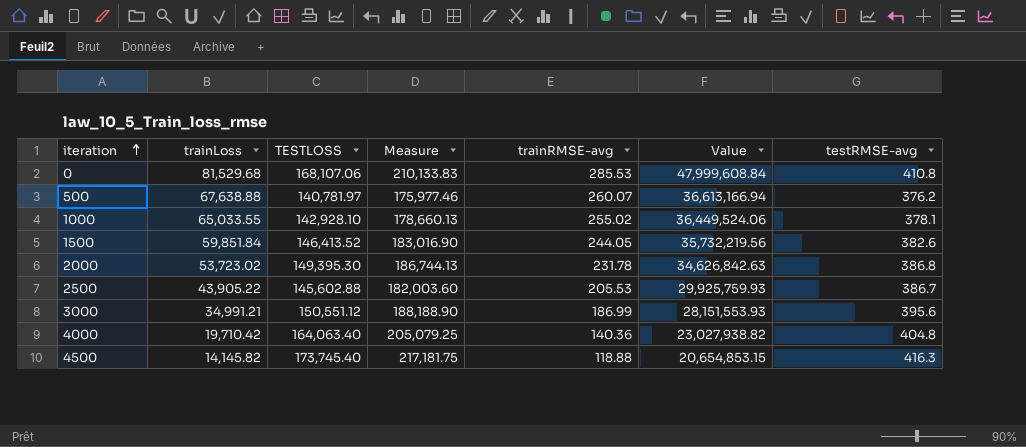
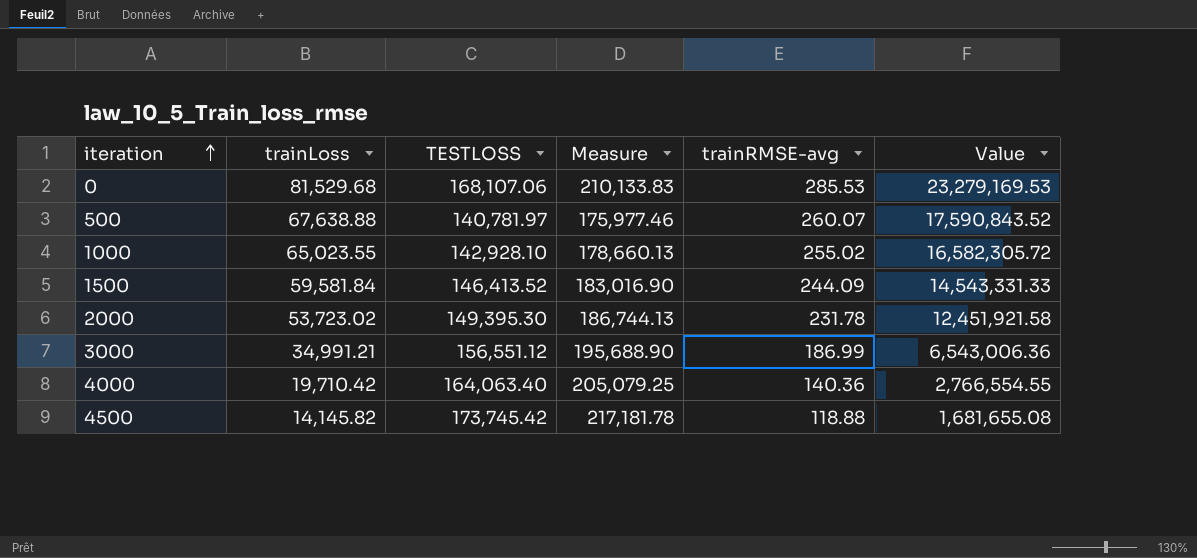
column testRMSE-avg | position: 7 -> none
column Value | formula: [TESTLOSS] * [trainRMSE-avg] -> [trainLoss] * [trainRMSE-avg]
row 2500: 43,905.22 | 145,602.88 | 182,003.60 | 205.53 | 29,925,759.93 | 386.7 -> none
1000 | trainLoss: 65,033.55 -> 65,023.55
1500 | trainLoss: 59,851.84 -> 59,581.84
1500 | trainRMSE-avg: 244.05 -> 244.09
3000 | TESTLOSS: 150,551.12 -> 156,551.12
3000 | Measure: 188,188.90 -> 195,688.90
4500 | TESTLOSS: 173,745.40 -> 173,745.42
4500 | Measure: 217,181.75 -> 217,181.78

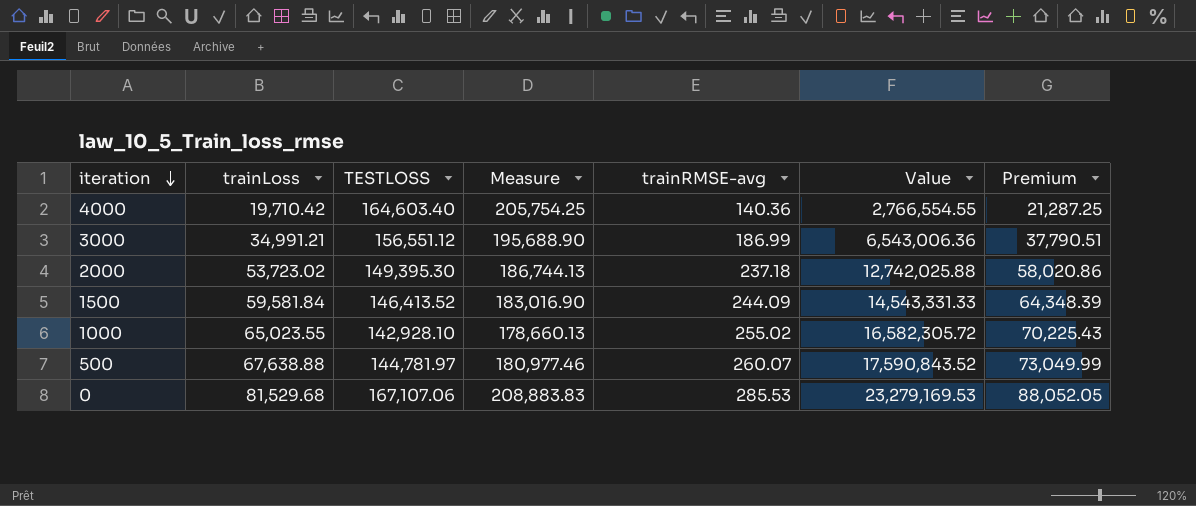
row order: iteration ascending -> iteration descending
column Premium | formula: none -> [trainLoss] * 1.08
row 4500: 14,145.82 | 173,745.42 | 217,181.78 | 118.88 | 1,681,655.08 -> none
4000 | TESTLOSS: 164,063.40 -> 164,603.40
4000 | Measure: 205,079.25 -> 205,754.25
2000 | trainRMSE-avg: 231.78 -> 237.18
2000 | Value: 12,451,921.58 -> 12,742,025.88
500 | TESTLOSS: 140,781.97 -> 144,781.97
500 | Measure: 175,977.46 -> 180,977.46
0 | TESTLOSS: 168,107.06 -> 167,107.06
0 | Measure: 210,133.83 -> 208,883.83

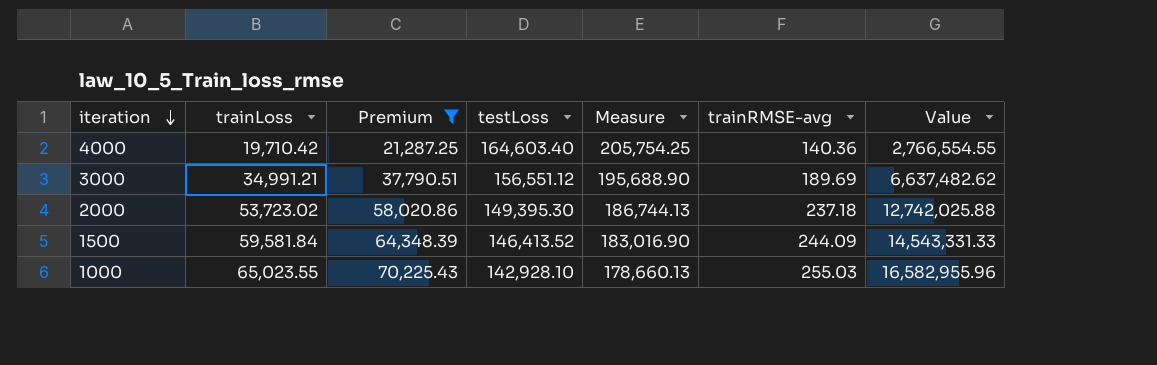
filter: none -> Premium <= 70,225.43
column Premium | position: 7 -> 3
column name: TESTLOSS -> testLoss
3000 | trainRMSE-avg: 186.99 -> 189.69
3000 | Value: 6,543,006.36 -> 6,637,482.62
1000 | trainRMSE-avg: 255.02 -> 255.03
1000 | Value: 16,582,305.72 -> 16,582,955.96

